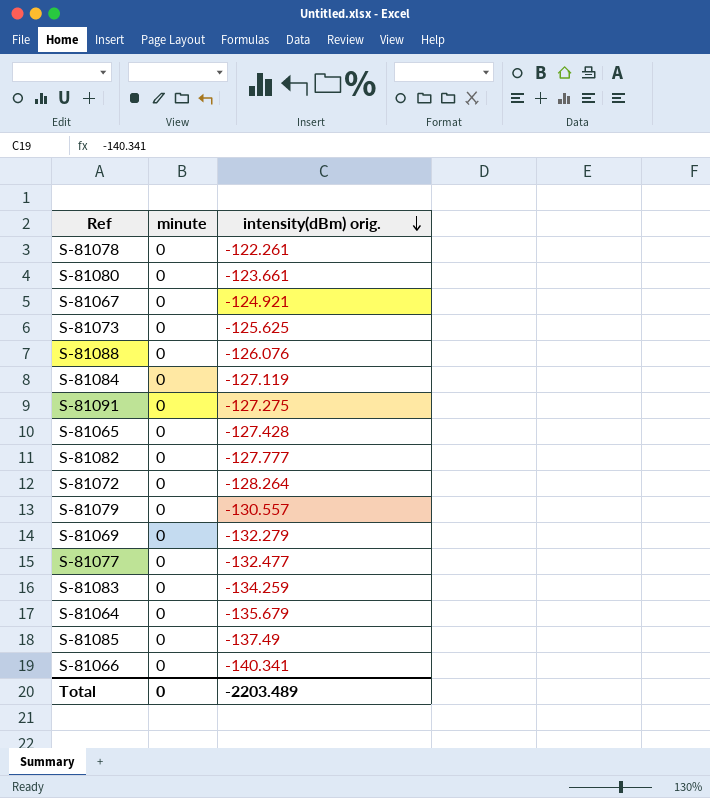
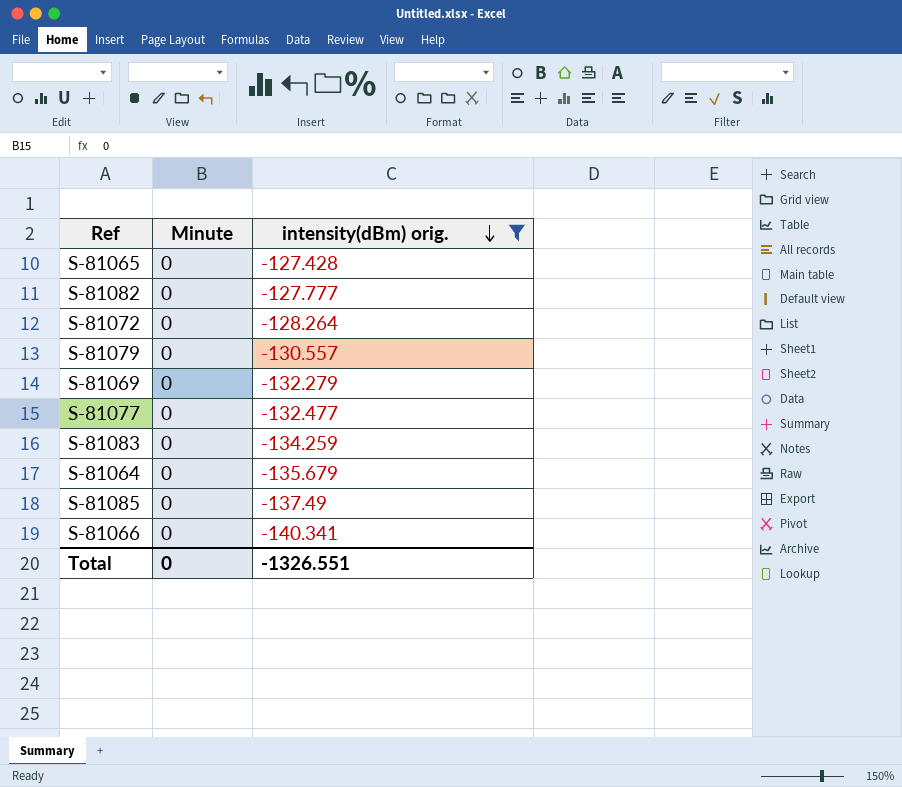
filter: none -> intensity(dBm) orig. <= -127.428
column name: minute -> Minute
Total | intensity(dBm) orig.: -2203.489 -> -1326.551

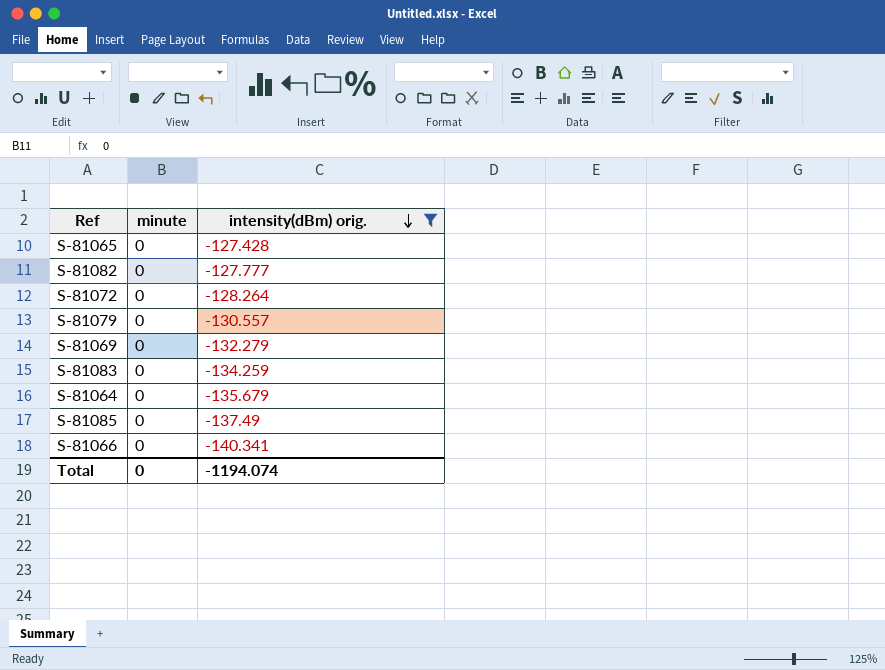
column name: Minute -> minute
row S-81077: 0 | -132.477 -> none
Total | intensity(dBm) orig.: -1326.551 -> -1194.074

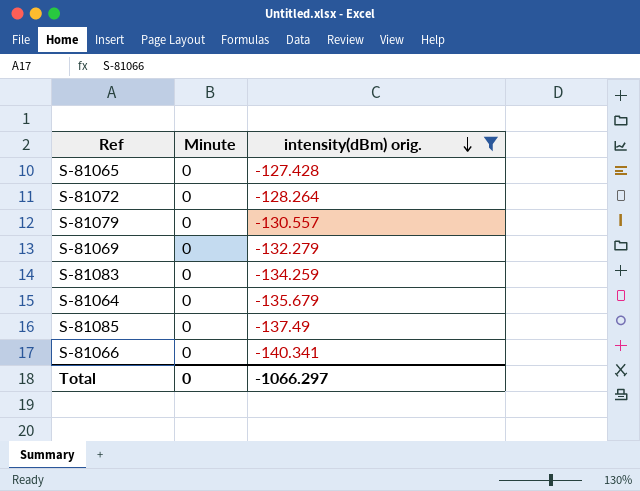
column name: minute -> Minute
row S-81082: 0 | -127.777 -> none
Total | intensity(dBm) orig.: -1194.074 -> -1066.297

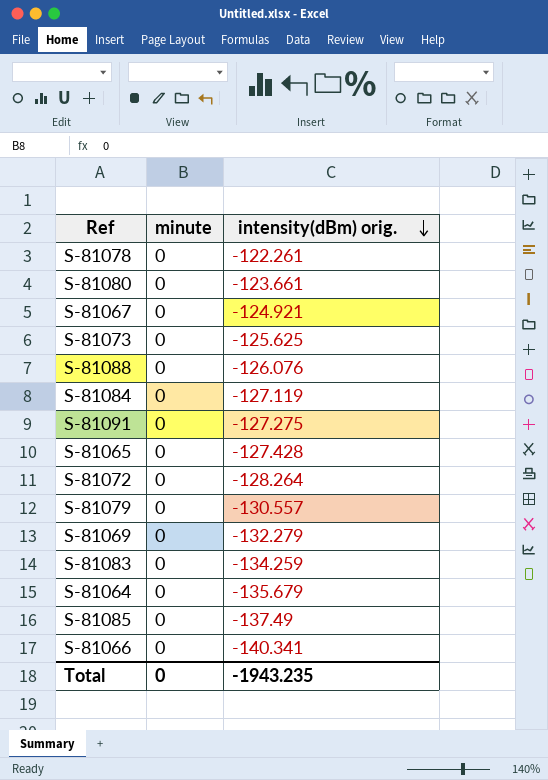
filter: intensity(dBm) orig. <= -127.428 -> none
column name: Minute -> minute
Total | intensity(dBm) orig.: -1066.297 -> -1943.235

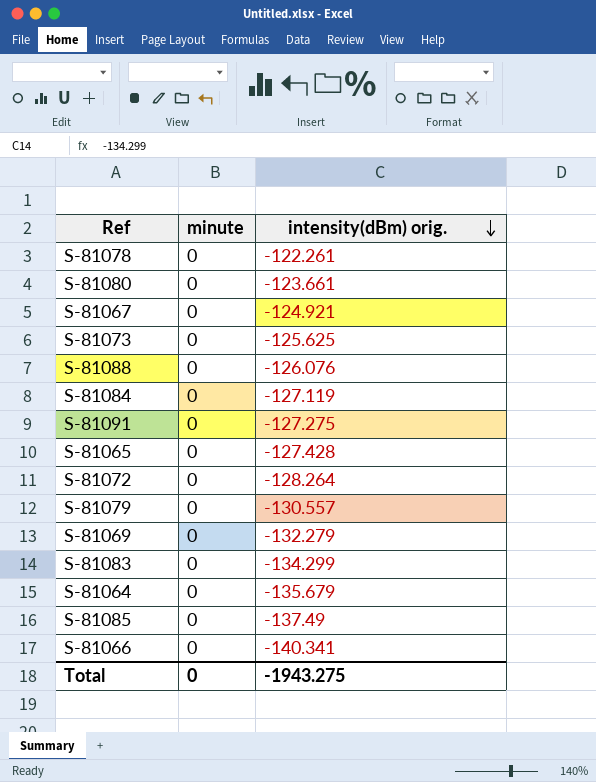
S-81083 | intensity(dBm) orig.: -134.259 -> -134.299
Total | intensity(dBm) orig.: -1943.235 -> -1943.275

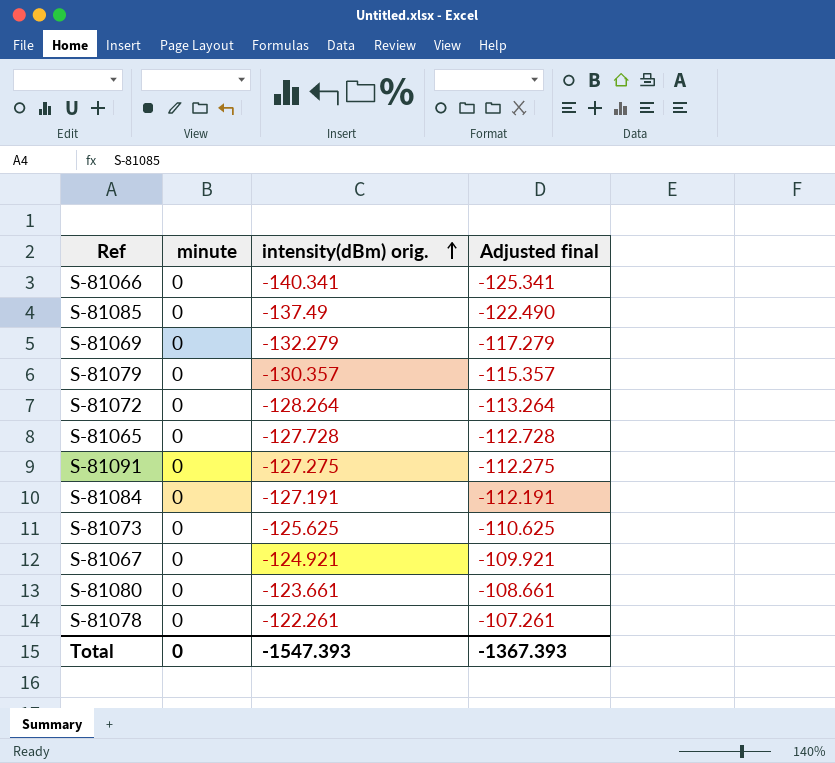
row order: intensity(dBm) orig. descending -> intensity(dBm) orig. ascending
column Adjusted final | formula: none -> [intensity(dBm) orig.] + 15
row S-81088: 0 | -126.076 -> none
row S-81083: 0 | -134.299 -> none
row S-81064: 0 | -135.679 -> none
S-81079 | intensity(dBm) orig.: -130.557 -> -130.357
S-81065 | intensity(dBm) orig.: -127.428 -> -127.728
S-81084 | intensity(dBm) orig.: -127.119 -> -127.191
Total | intensity(dBm) orig.: -1943.275 -> -1547.393

